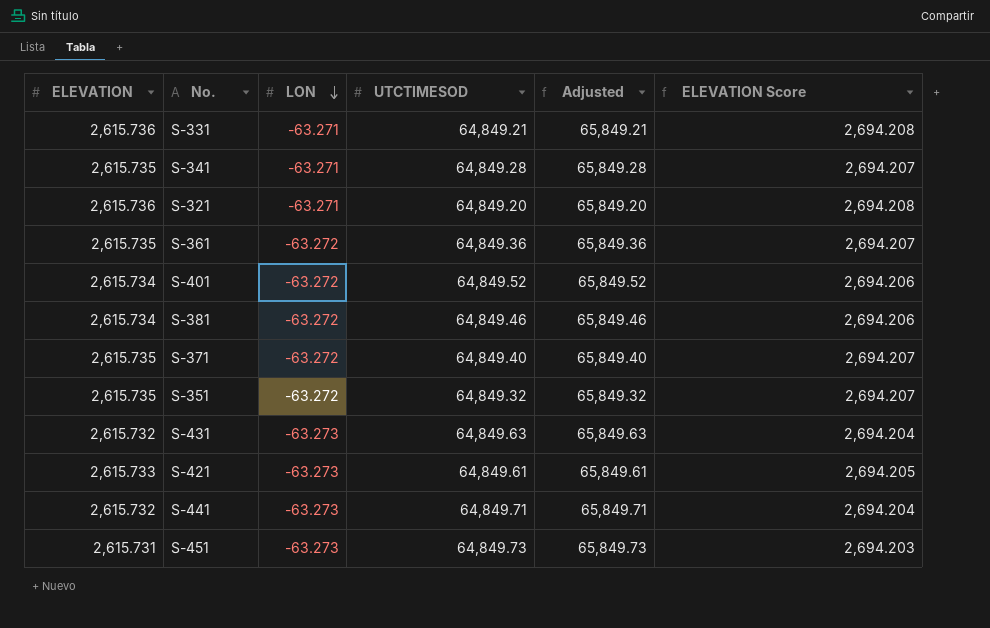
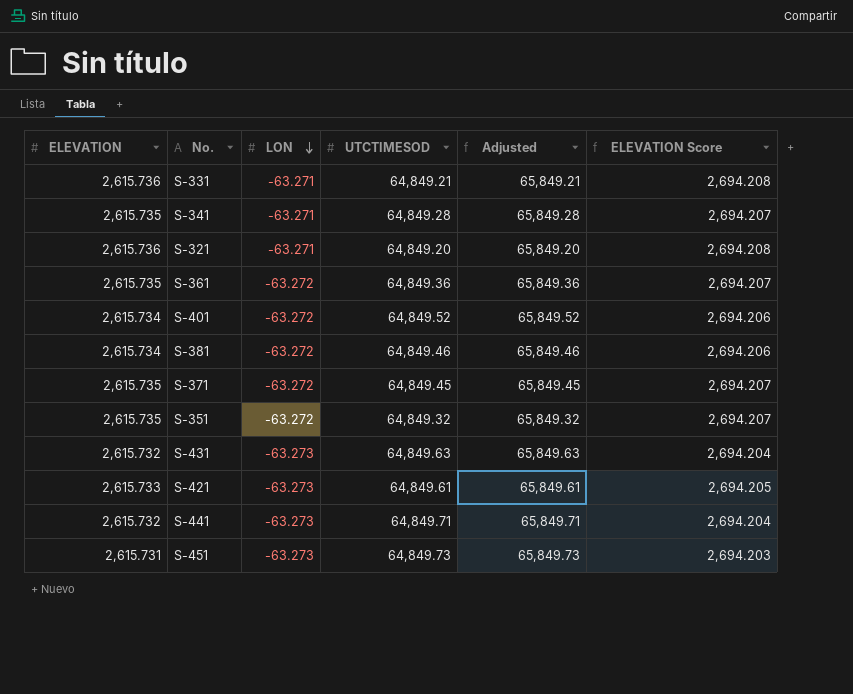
S-371 | UTCTIMESOD: 64,849.40 -> 64,849.45
S-371 | Adjusted: 65,849.40 -> 65,849.45

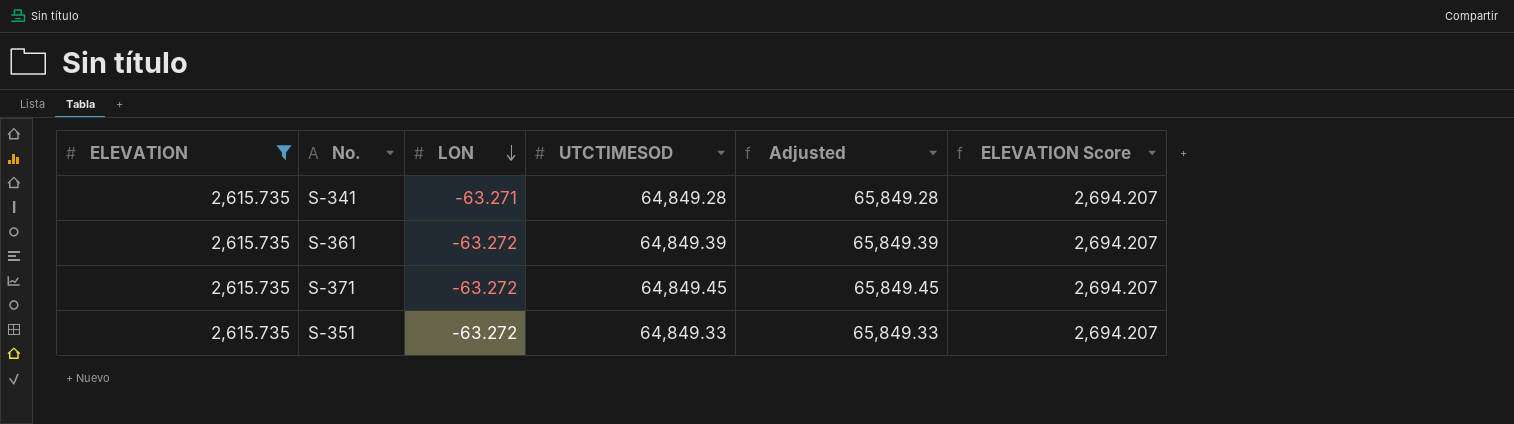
filter: none -> ELEVATION = 2,615.735
S-361 | UTCTIMESOD: 64,849.36 -> 64,849.39
S-361 | Adjusted: 65,849.36 -> 65,849.39
S-351 | UTCTIMESOD: 64,849.32 -> 64,849.33
S-351 | Adjusted: 65,849.32 -> 65,849.33

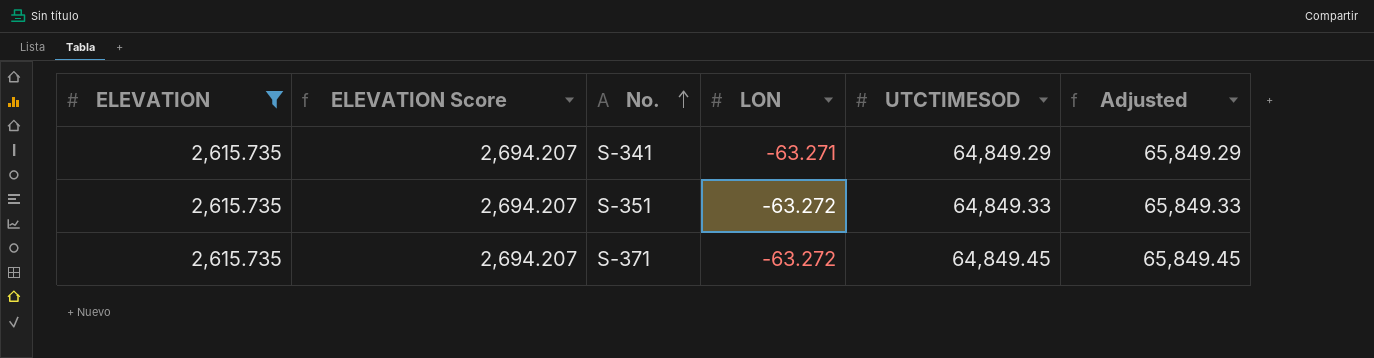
row order: LON descending -> No. ascending
column ELEVATION Score | position: 6 -> 2
row S-361: 2,615.735 | -63.272 | 64,849.39 | 65,849.39 | 2,694.207 -> none
S-341 | UTCTIMESOD: 64,849.28 -> 64,849.29
S-341 | Adjusted: 65,849.28 -> 65,849.29

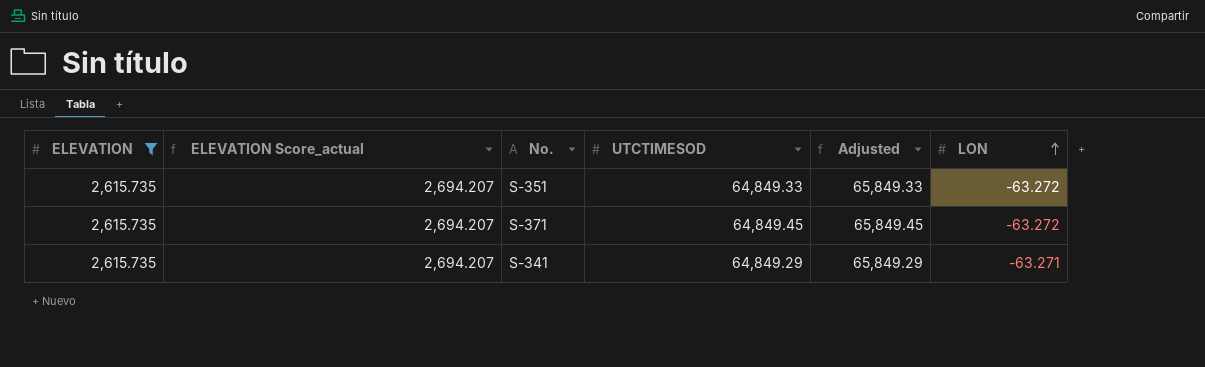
row order: No. ascending -> LON ascending
column name: ELEVATION Score -> ELEVATION Score_actual
column LON | position: 4 -> 6

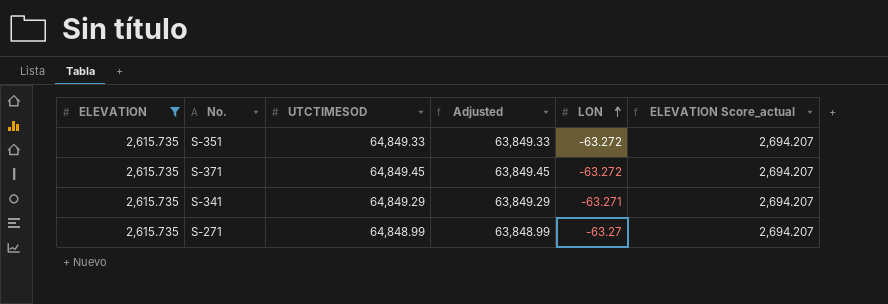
column Adjusted | formula: [UTCTIMESOD] + 1000 -> [UTCTIMESOD] - 1000
column ELEVATION Score_actual | position: 2 -> 6
row S-271: none -> 2,615.735 | 64,848.99 | 63,848.99 | -63.27 | 2,694.207

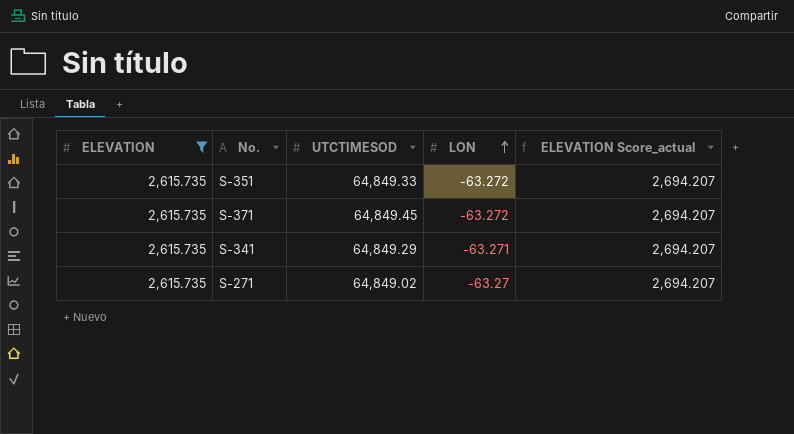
column Adjusted | formula: [UTCTIMESOD] - 1000 -> none
S-271 | UTCTIMESOD: 64,848.99 -> 64,849.02

